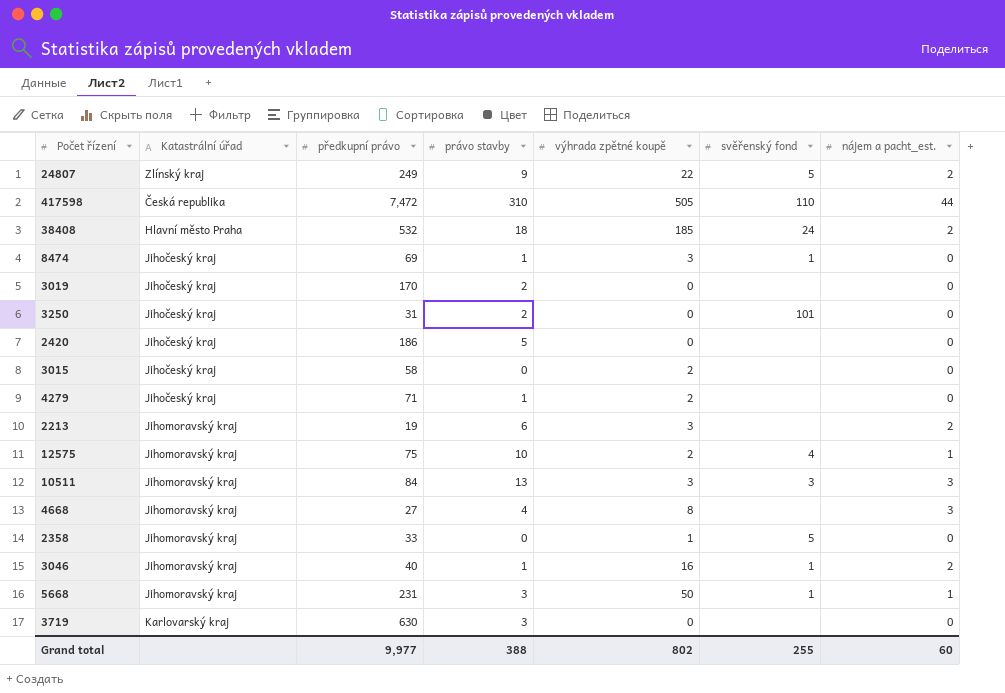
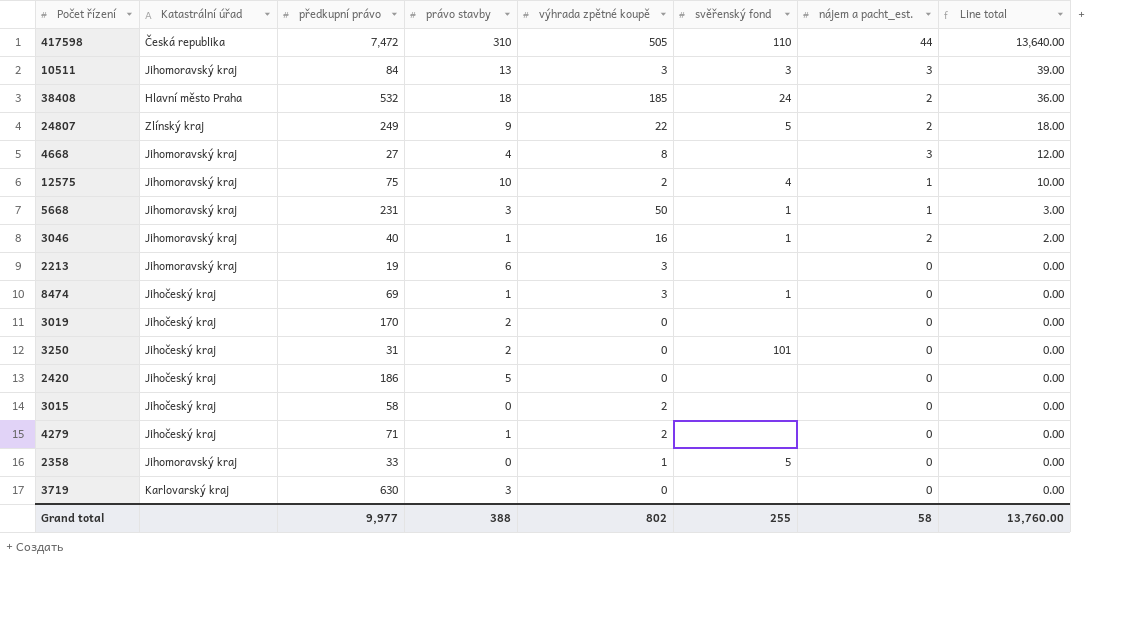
row order: none -> Line total descending
column Line total | formula: none -> [právo stavby] * [nájem a pacht_est.]
2213 | nájem a pacht_est.: 2 -> 0
Grand total | nájem a pacht_est.: 60 -> 58

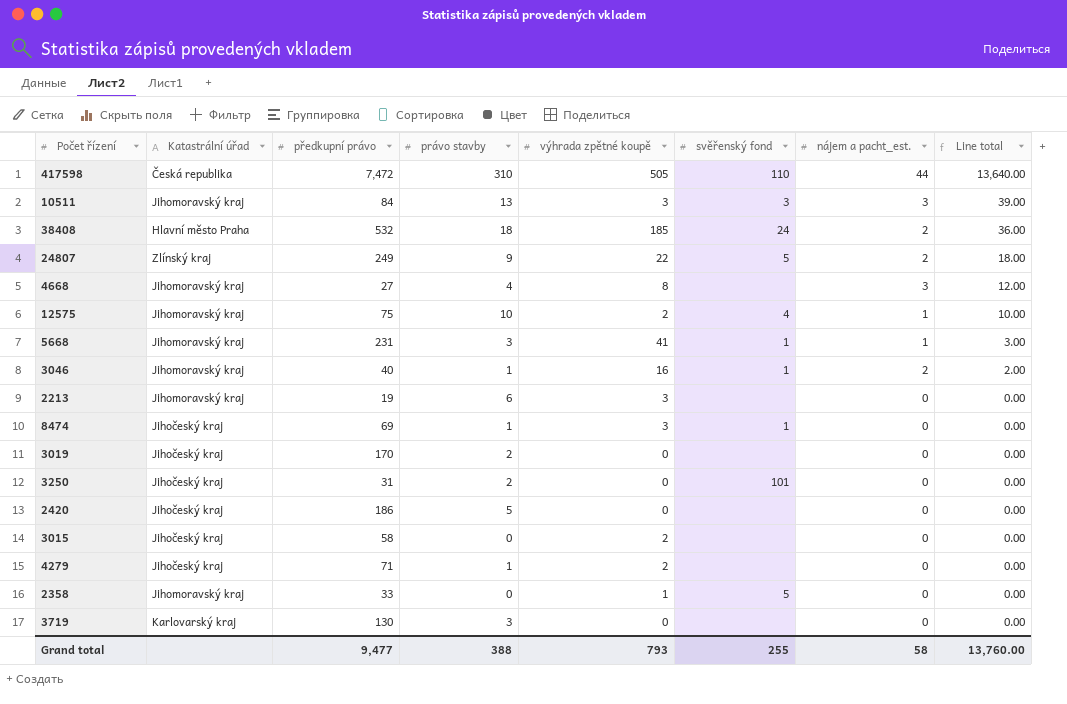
5668 | výhrada zpětné koupě: 50 -> 41
3719 | předkupní právo: 630 -> 130
Grand total | předkupní právo: 9,977 -> 9,477
Grand total | výhrada zpětné koupě: 802 -> 793

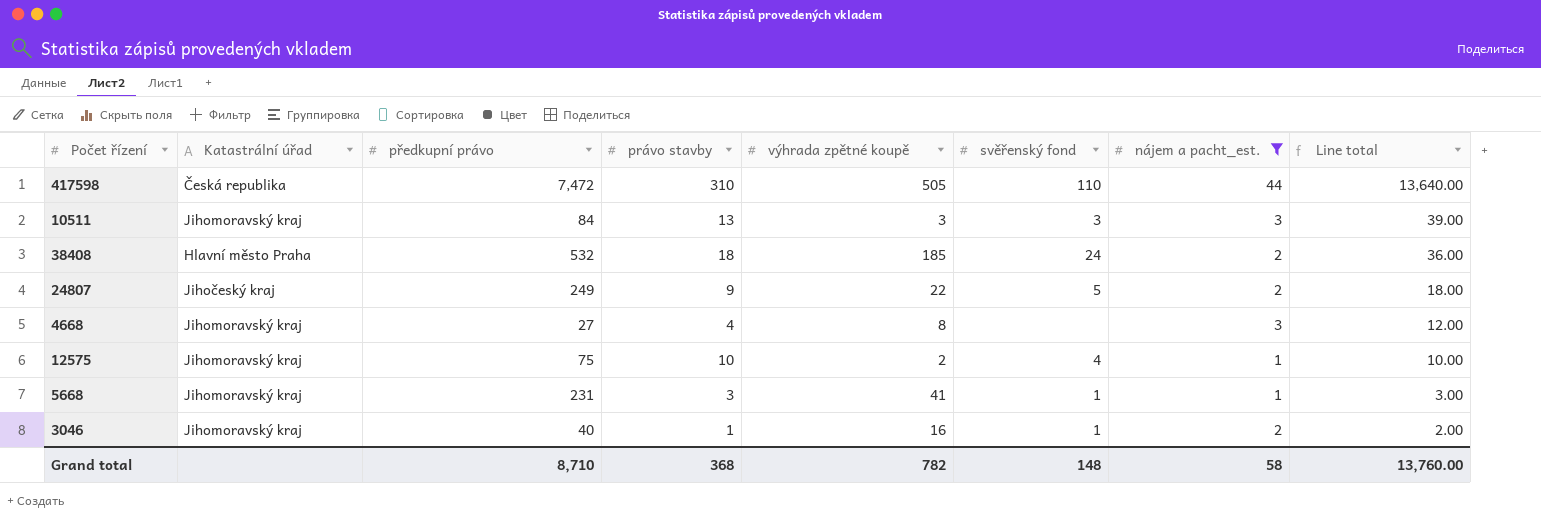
filter: none -> nájem a pacht_est. != 0
24807 | Katastrální úřad: Zlínský kraj -> Jihočeský kraj
Grand total | předkupní právo: 9,477 -> 8,710
Grand total | právo stavby: 388 -> 368
Grand total | výhrada zpětné koupě: 793 -> 782
Grand total | svěřenský fond: 255 -> 148

